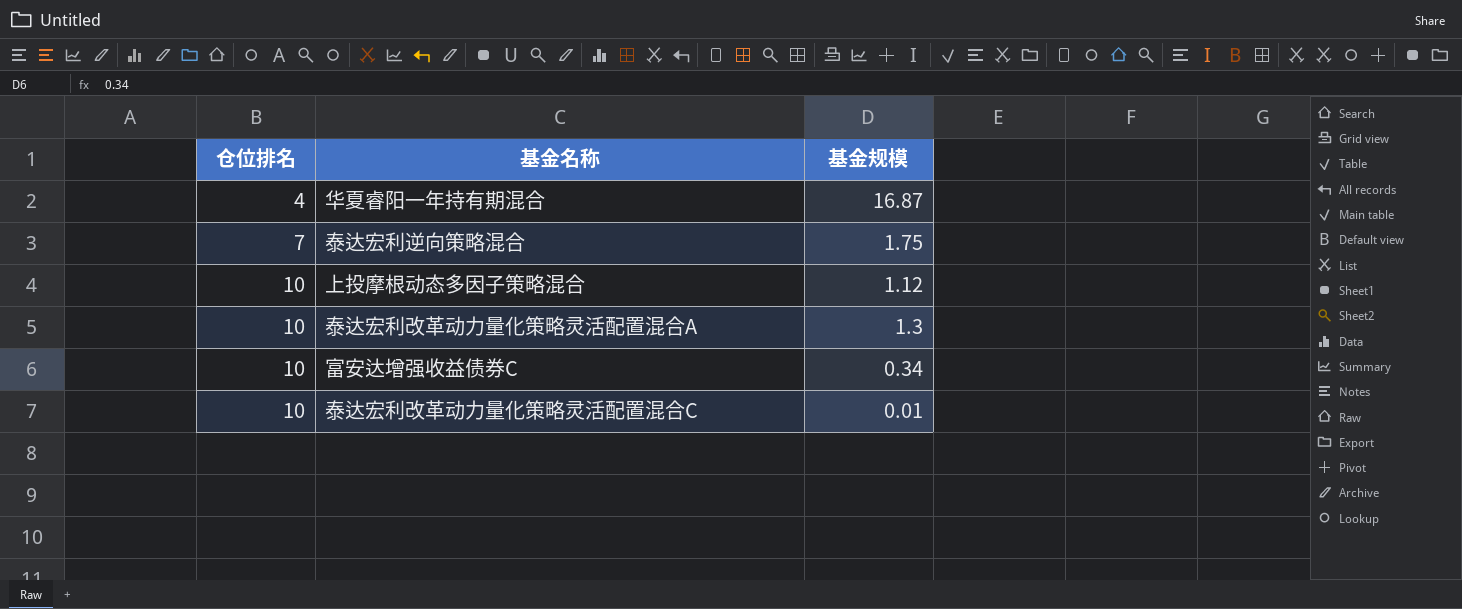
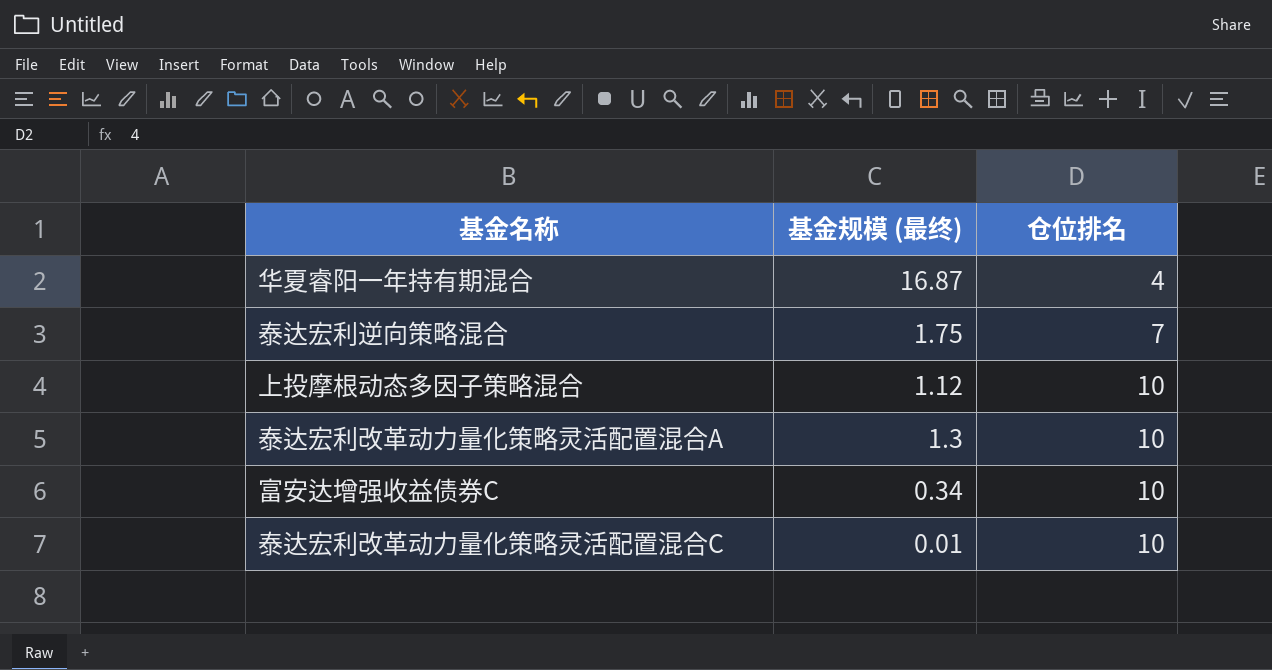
column name: 基金规模 -> 基金规模 (最终)
column 仓位排名 | position: 1 -> 3

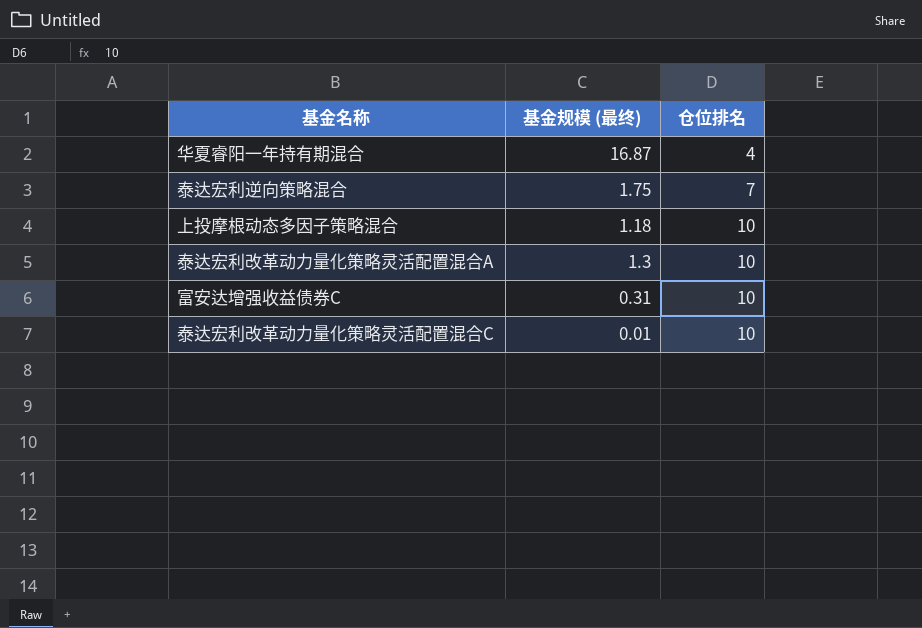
上投摩根动态多因子策略混合 | 基金规模 (最终): 1.12 -> 1.18
富安达增强收益债券C | 基金规模 (最终): 0.34 -> 0.31

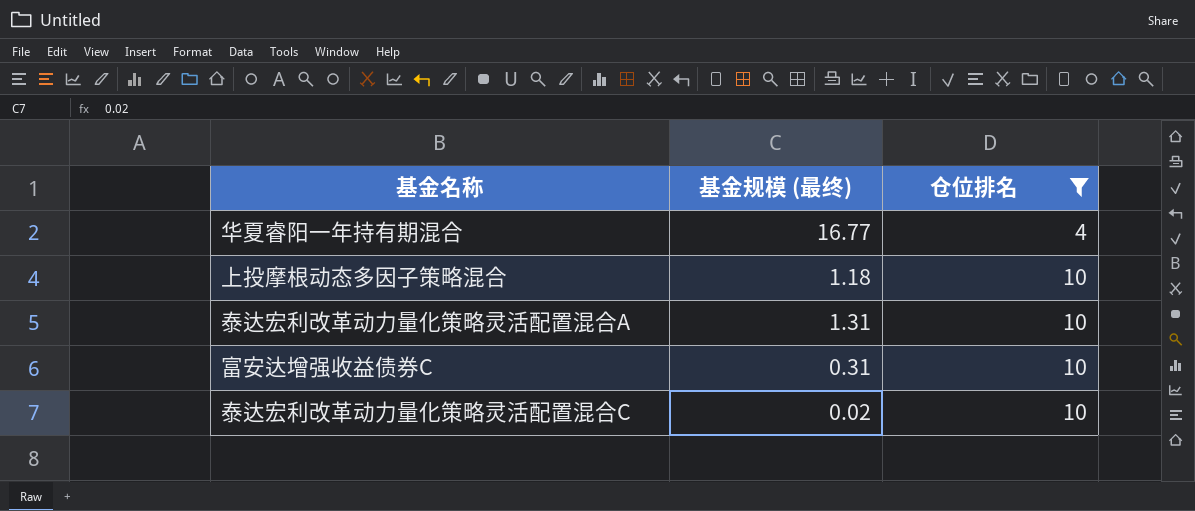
filter: none -> 仓位排名 != 7
华夏睿阳一年持有期混合 | 基金规模 (最终): 16.87 -> 16.77
泰达宏利改革动力量化策略灵活配置混合A | 基金规模 (最终): 1.3 -> 1.31
泰达宏利改革动力量化策略灵活配置混合C | 基金规模 (最终): 0.01 -> 0.02

